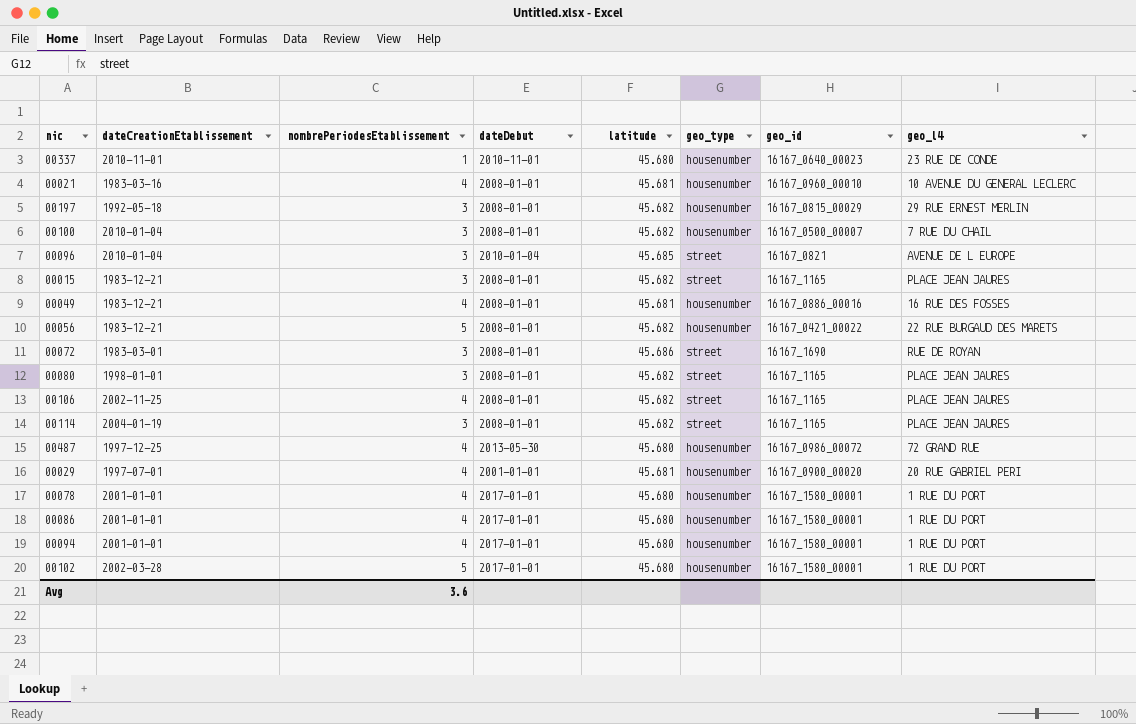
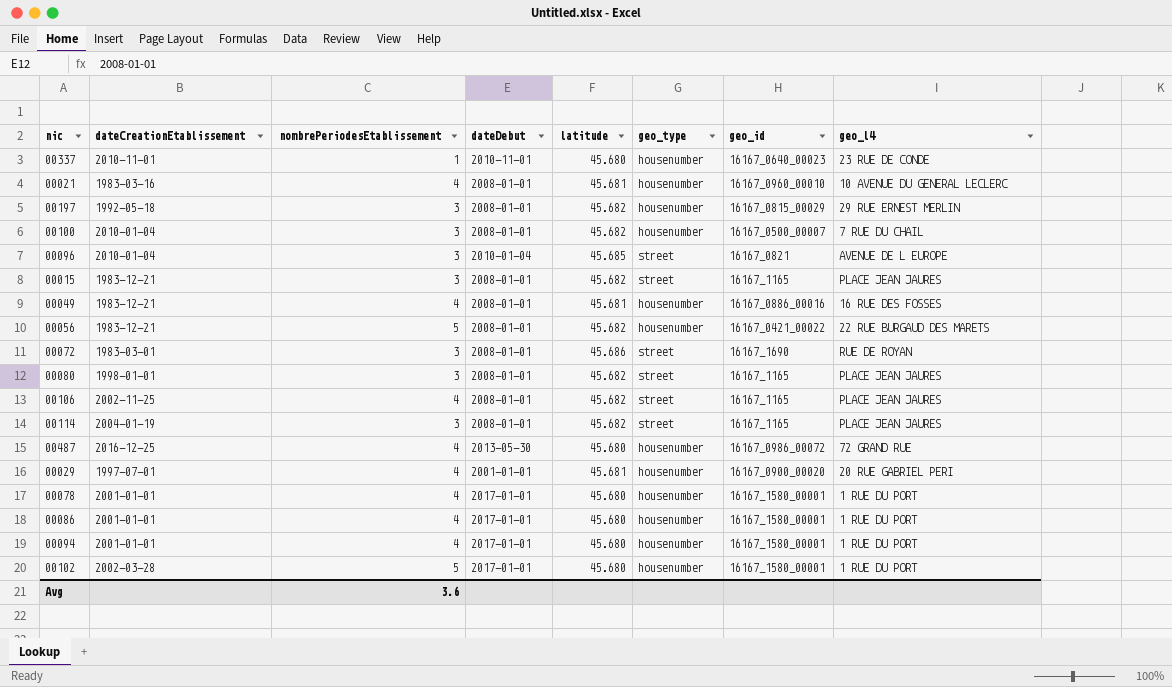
00487 | dateCreationEtablissement: 1997-12-25 -> 2016-12-25

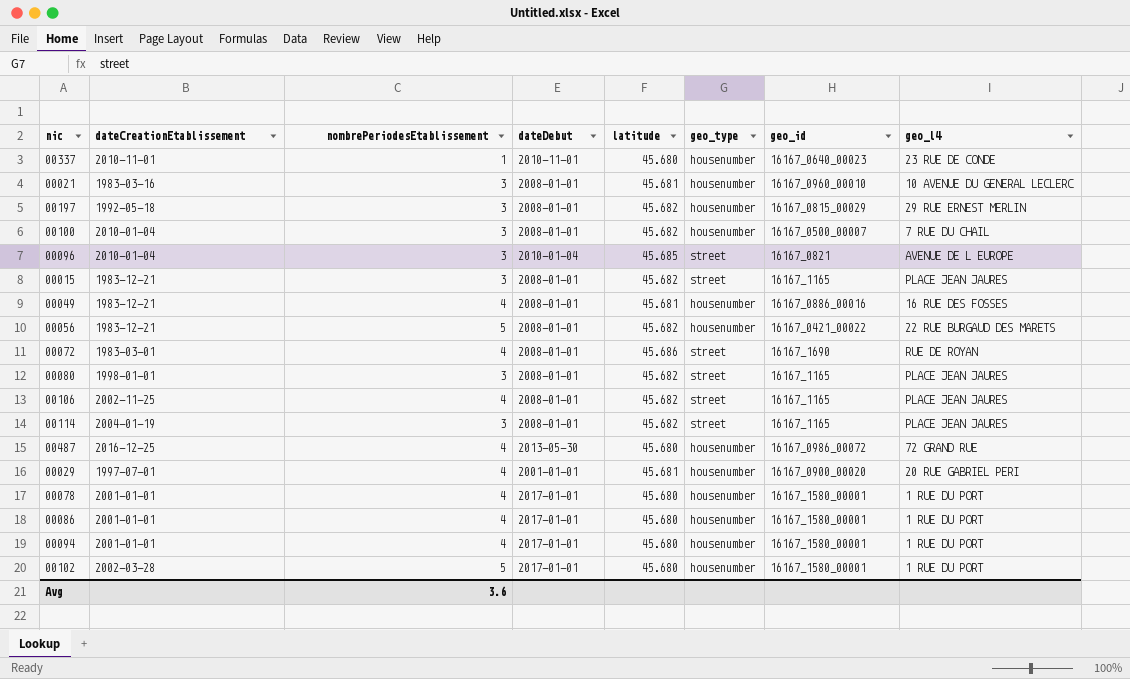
00021 | nombrePeriodesEtablissement: 4 -> 3
00072 | nombrePeriodesEtablissement: 3 -> 4

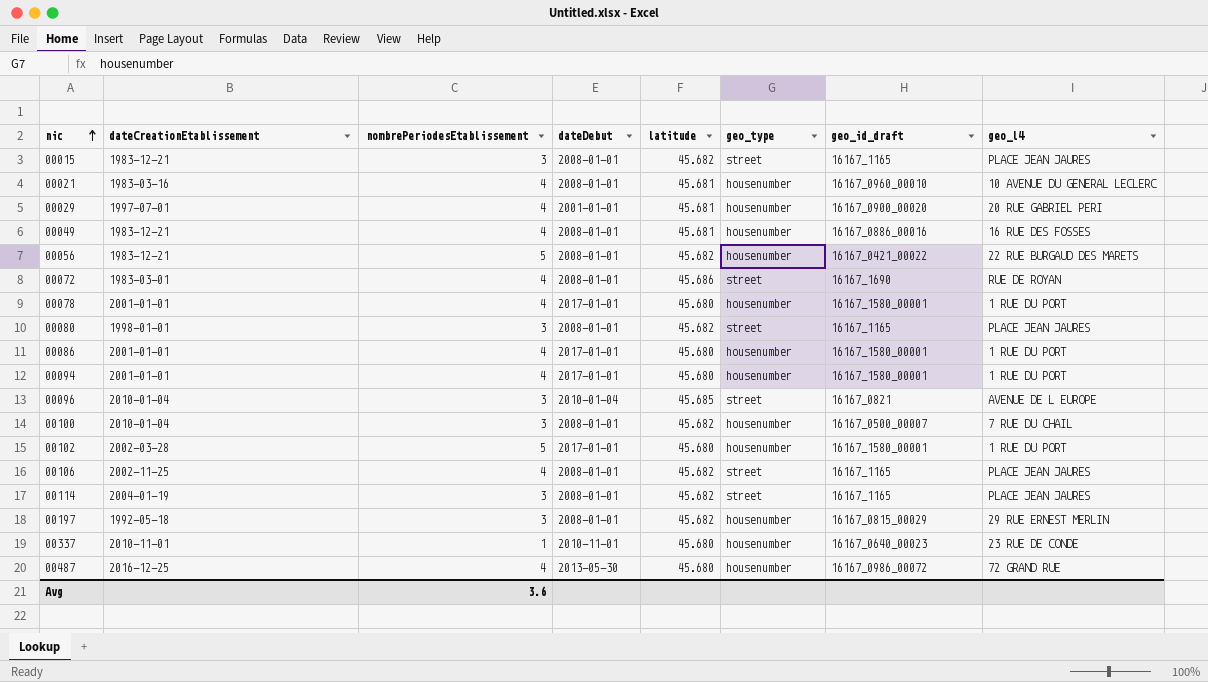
row order: none -> nic ascending
column name: geo_id -> geo_id_draft
00021 | nombrePeriodesEtablissement: 3 -> 4

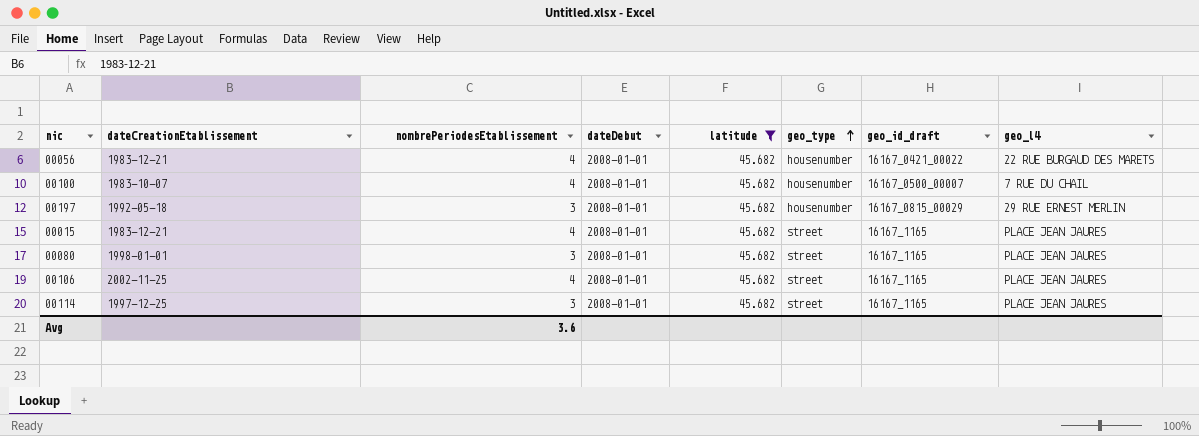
filter: none -> latitude = 45.682
row order: nic ascending -> geo_type ascending
00056 | nombrePeriodesEtablissement: 5 -> 4
00100 | dateCreationEtablissement: 2010-01-04 -> 1983-10-07
00100 | nombrePeriodesEtablissement: 3 -> 4
00015 | nombrePeriodesEtablissement: 3 -> 4
00114 | dateCreationEtablissement: 2004-01-19 -> 1997-12-25

